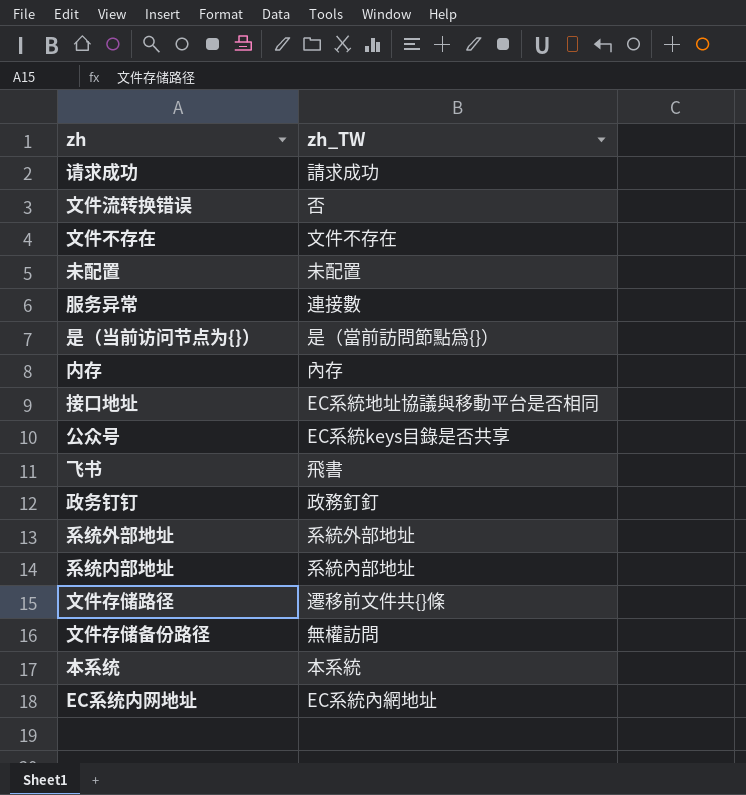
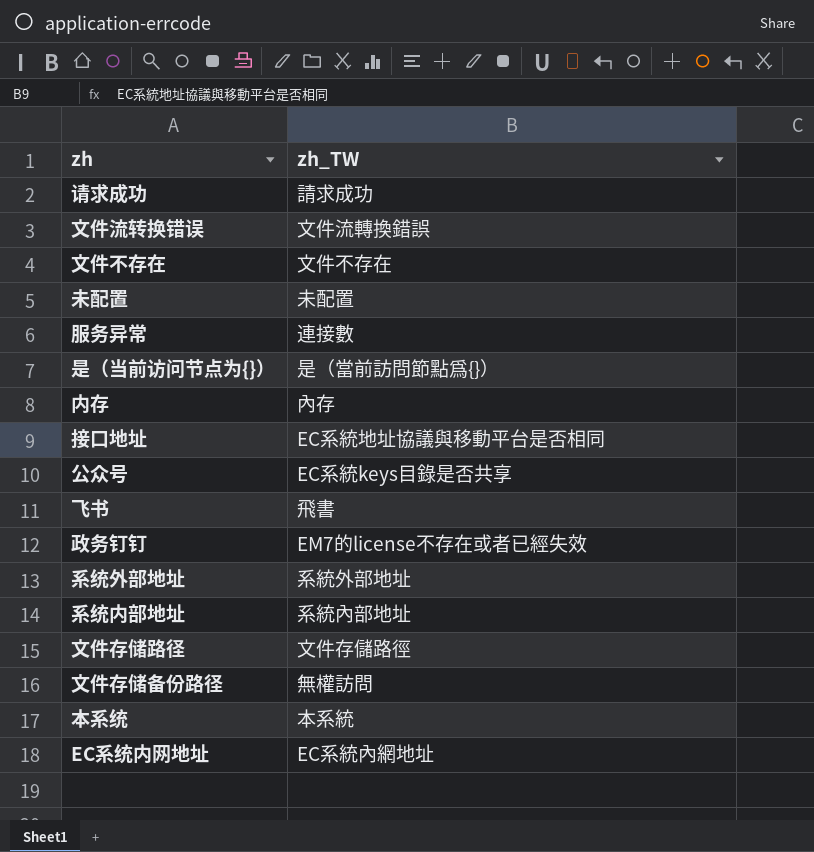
文件流转换错误 | zh_TW: 否 -> 文件流轉換錯誤
政务钉钉 | zh_TW: 政務釘釘 -> EM7的license不存在或者已經失效
文件存储路径 | zh_TW: 遷移前文件共{}條 -> 文件存儲路徑

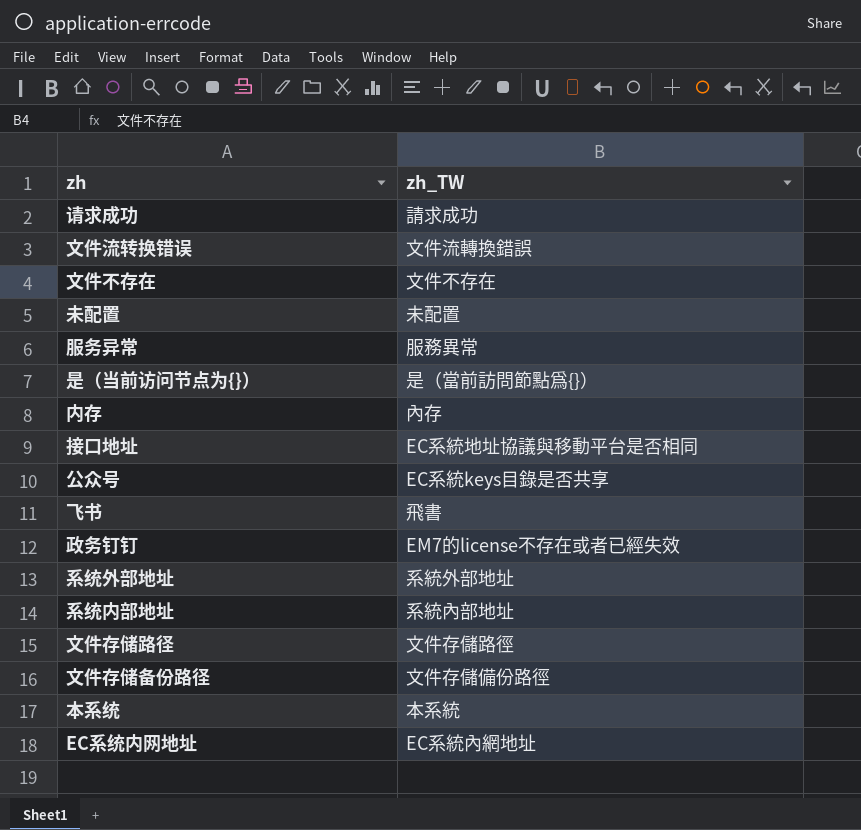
服务异常 | zh_TW: 連接數 -> 服務異常
文件存储备份路径 | zh_TW: 無權訪問 -> 文件存儲備份路徑

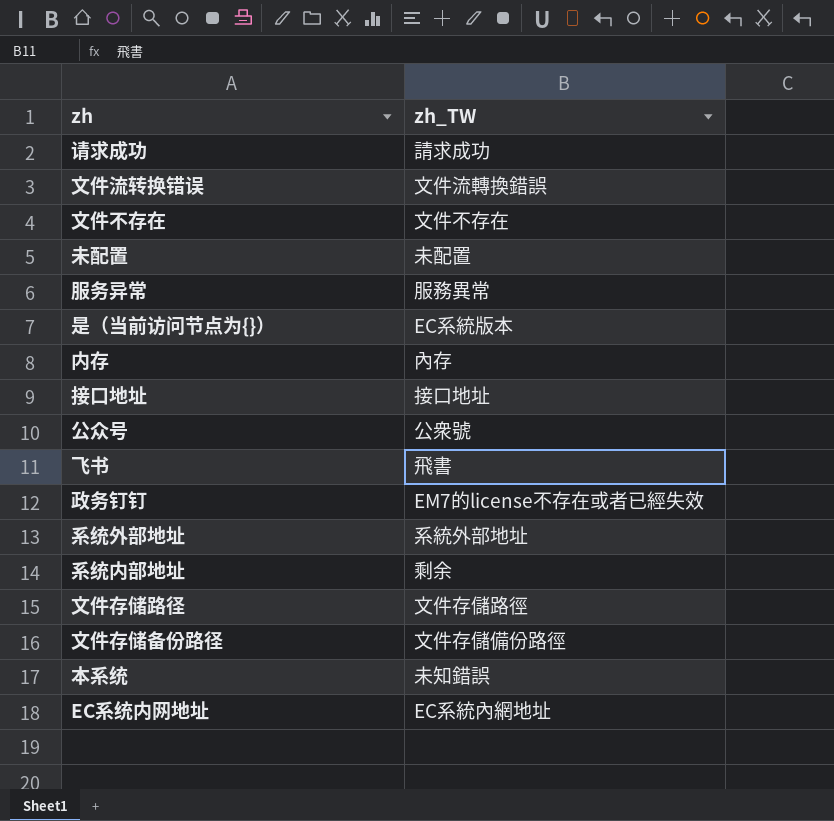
是（当前访问节点为{}） | zh_TW: 是（當前訪問節點爲{}） -> EC系統版本
接口地址 | zh_TW: EC系統地址協議與移動平台是否相同 -> 接口地址
公众号 | zh_TW: EC系統keys目錄是否共享 -> 公衆號
系统内部地址 | zh_TW: 系統內部地址 -> 剩余
本系统 | zh_TW: 本系統 -> 未知錯誤

